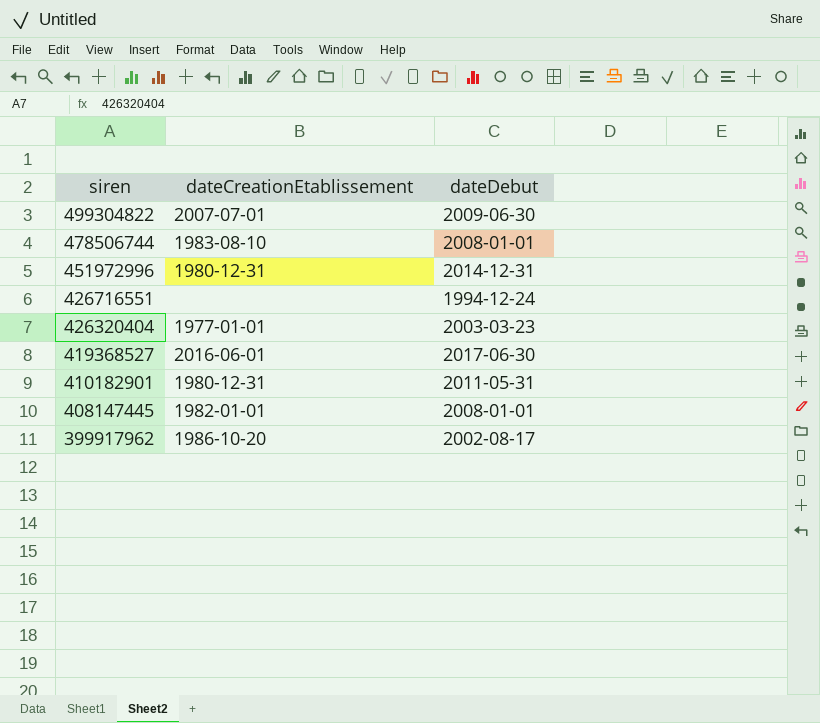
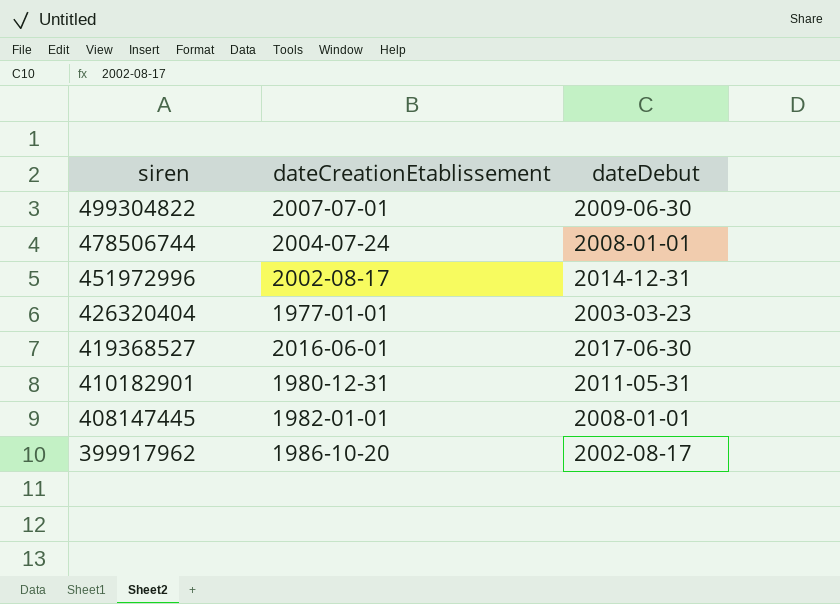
row 426716551: none | 1994-12-24 -> none
478506744 | dateCreationEtablissement: 1983-08-10 -> 2004-07-24
451972996 | dateCreationEtablissement: 1980-12-31 -> 2002-08-17

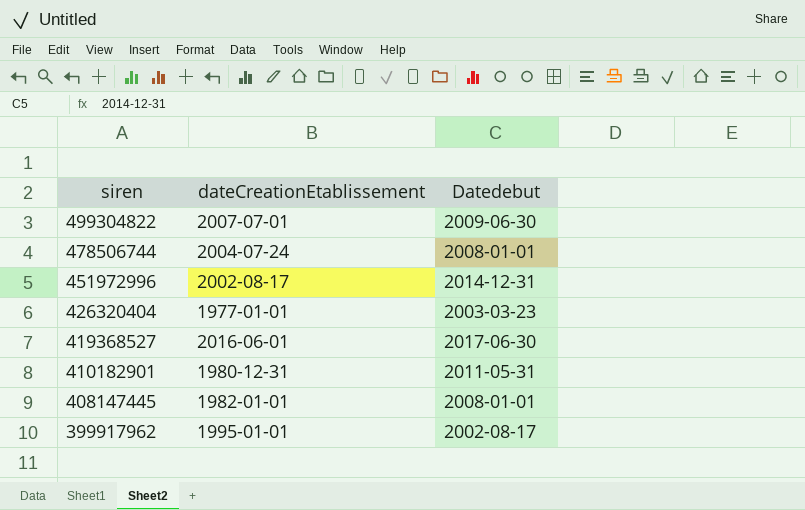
column name: dateDebut -> Datedebut
399917962 | dateCreationEtablissement: 1986-10-20 -> 1995-01-01

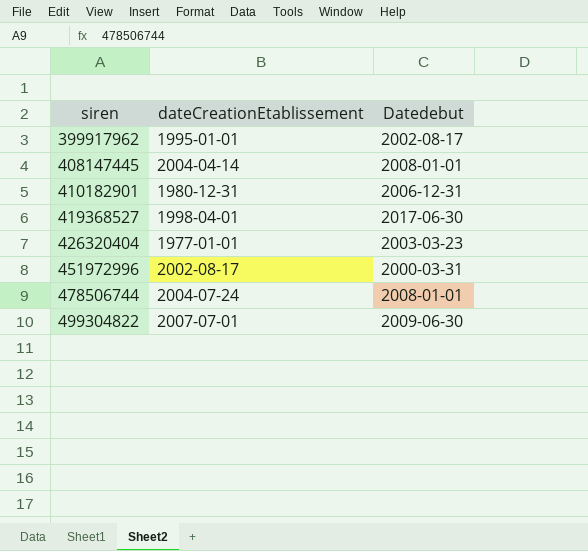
row order: siren descending -> siren ascending
408147445 | dateCreationEtablissement: 1982-01-01 -> 2004-04-14
410182901 | Datedebut: 2011-05-31 -> 2006-12-31
419368527 | dateCreationEtablissement: 2016-06-01 -> 1998-04-01
451972996 | Datedebut: 2014-12-31 -> 2000-03-31

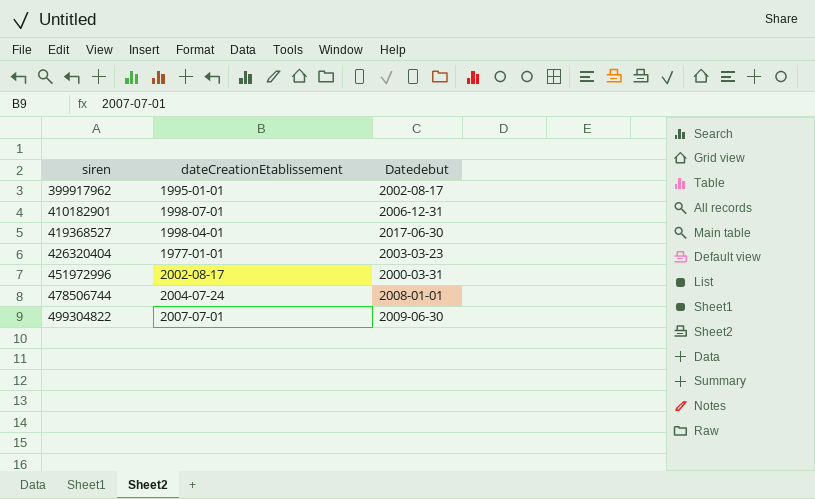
row 408147445: 2004-04-14 | 2008-01-01 -> none
410182901 | dateCreationEtablissement: 1980-12-31 -> 1998-07-01

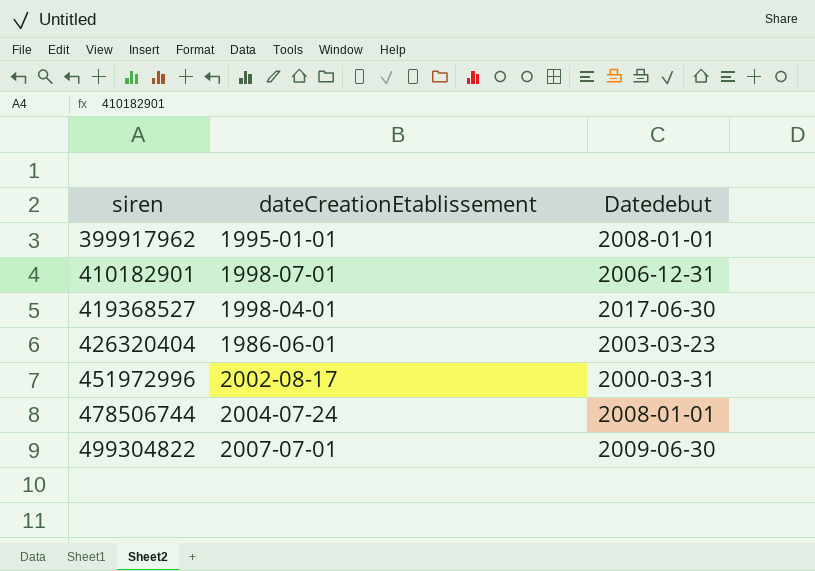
399917962 | Datedebut: 2002-08-17 -> 2008-01-01
426320404 | dateCreationEtablissement: 1977-01-01 -> 1986-06-01

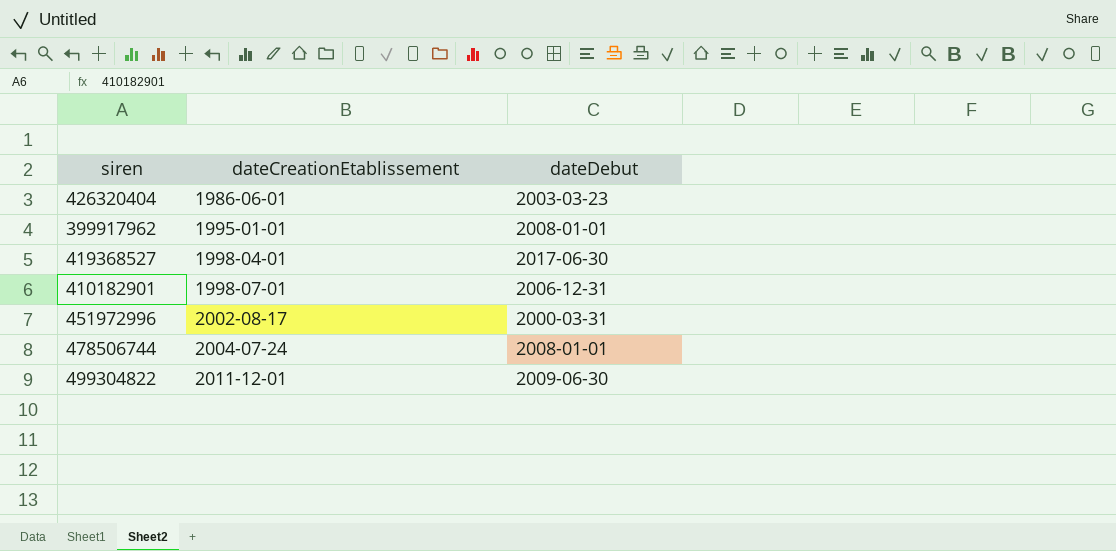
row order: siren ascending -> dateCreationEtablissement ascending
column name: Datedebut -> dateDebut
499304822 | dateCreationEtablissement: 2007-07-01 -> 2011-12-01

